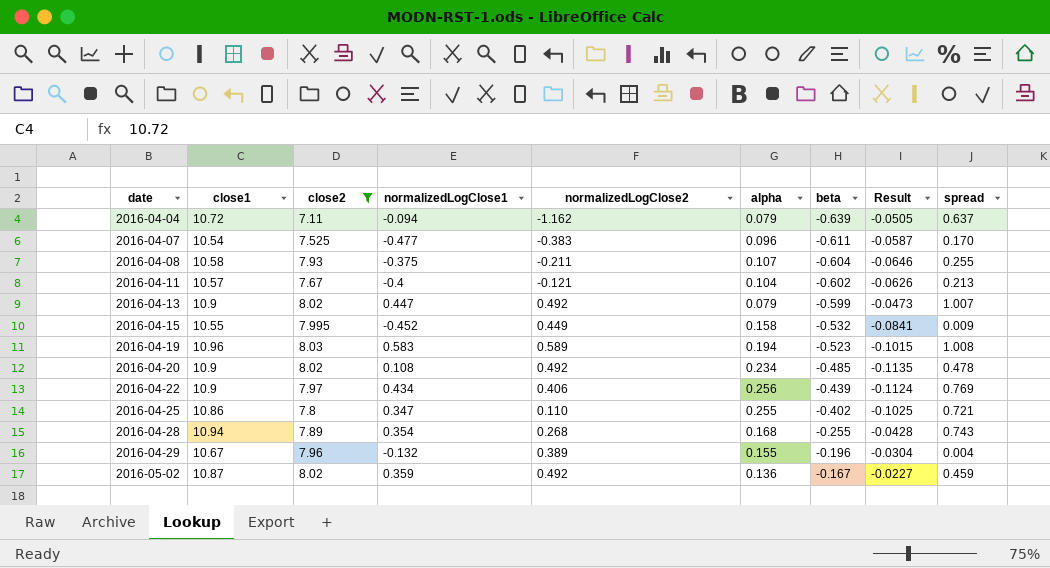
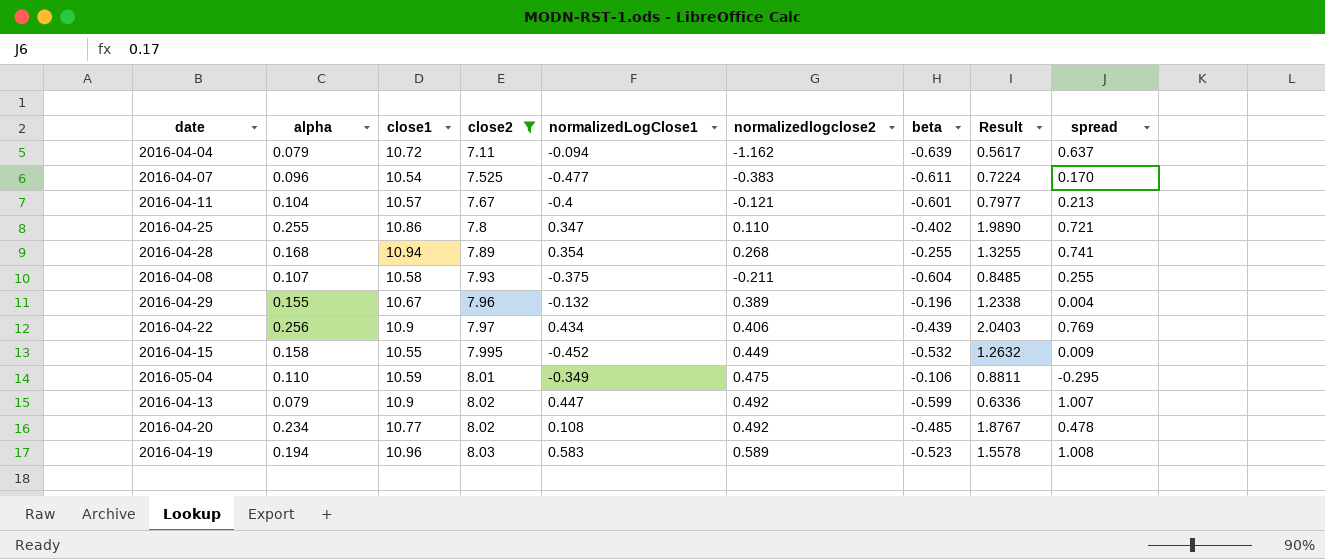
row order: date ascending -> close2 ascending
column alpha | position: 6 -> 2
column name: normalizedLogClose2 -> normalizedlogclose2
column Result | formula: [alpha] * [beta] -> [alpha] * [close2]
row 2016-05-02: 10.87 | 8.02 | 0.359 | 0.492 | 0.136 | -0.167 | -0.0227 | 0.459 -> none
2016-04-11 | beta: -0.602 -> -0.601
2016-04-28 | spread: 0.743 -> 0.741
row 2016-05-04: none -> 0.110 | 10.59 | 8.01 | -0.349 | 0.475 | -0.106 | 0.8811 | -0.295
2016-04-20 | close1: 10.9 -> 10.77

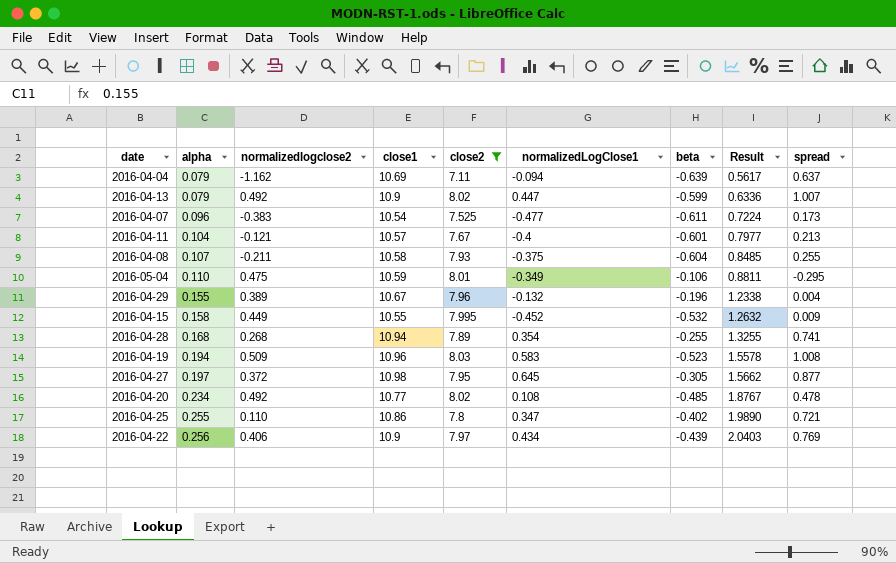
row order: close2 ascending -> alpha ascending
column normalizedlogclose2 | position: 6 -> 3
2016-04-04 | close1: 10.72 -> 10.69
2016-04-07 | spread: 0.170 -> 0.173
2016-04-19 | normalizedlogclose2: 0.589 -> 0.509
row 2016-04-27: none -> 0.197 | 0.372 | 10.98 | 7.95 | 0.645 | -0.305 | 1.5662 | 0.877

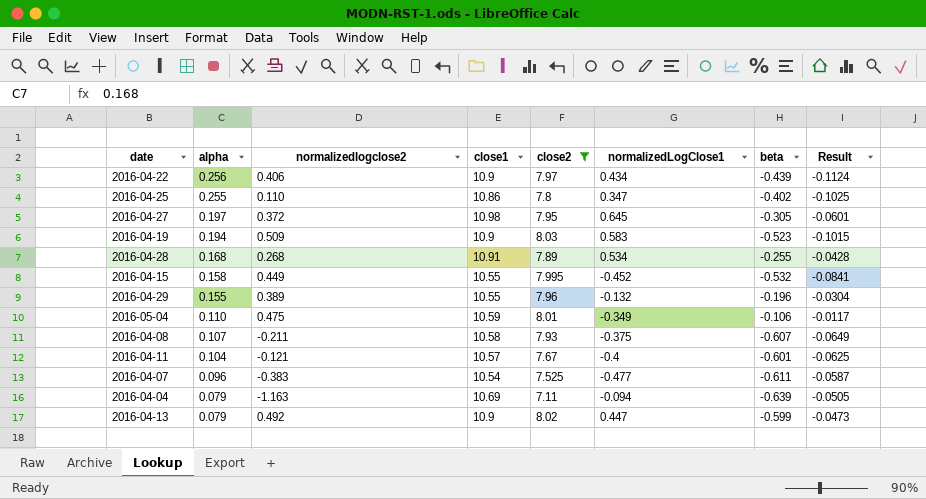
row order: alpha ascending -> alpha descending
column spread | position: 9 -> none
column Result | formula: [alpha] * [close2] -> [alpha] * [beta]
row 2016-04-20: 0.234 | 0.492 | 10.77 | 8.02 | 0.108 | -0.485 | 1.8767 | 0.478 -> none
2016-04-19 | close1: 10.96 -> 10.9
2016-04-28 | close1: 10.94 -> 10.91
2016-04-28 | normalizedLogClose1: 0.354 -> 0.534
2016-04-29 | close1: 10.67 -> 10.55
2016-04-08 | beta: -0.604 -> -0.607
2016-04-04 | normalizedlogclose2: -1.162 -> -1.163

